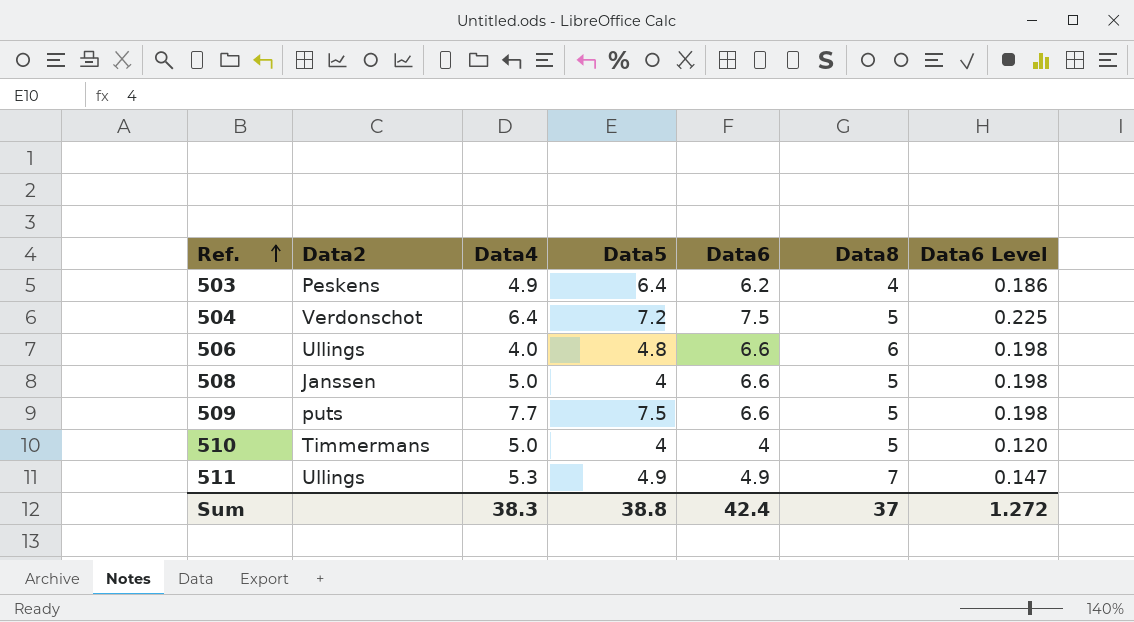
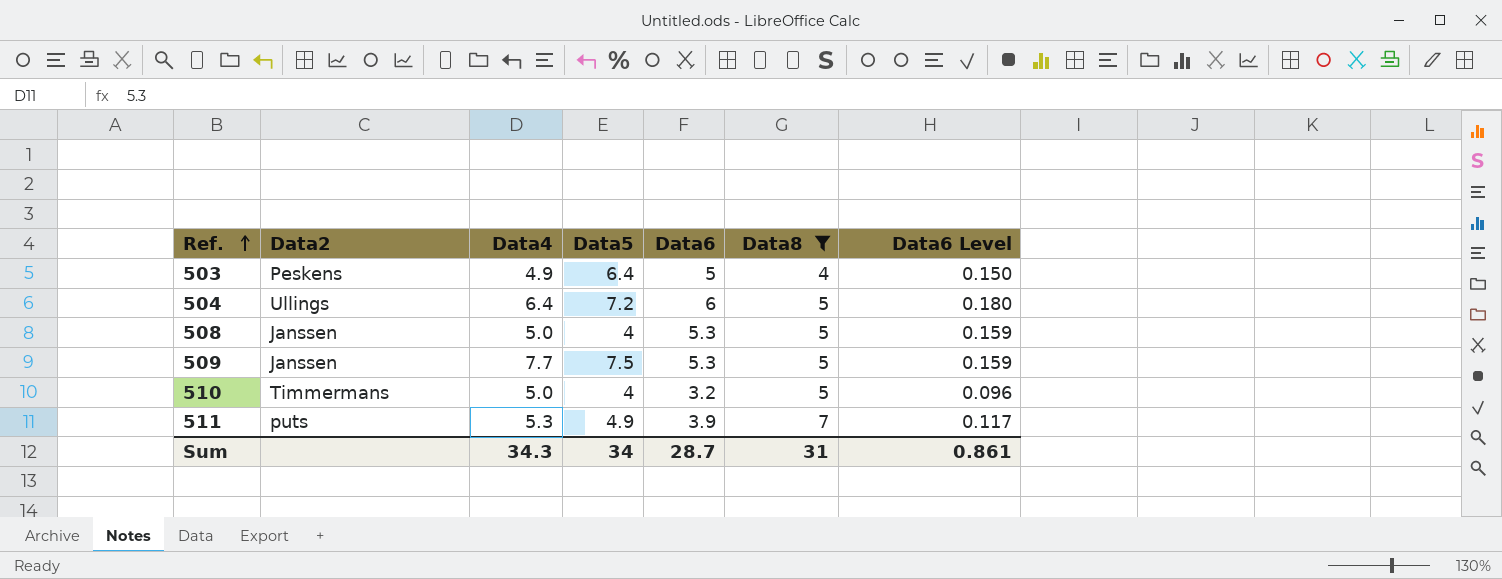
filter: none -> Data8 != 6
503 | Data6: 6.2 -> 5
503 | Data6 Level: 0.186 -> 0.150
504 | Data2: Verdonschot -> Ullings
504 | Data6: 7.5 -> 6
504 | Data6 Level: 0.225 -> 0.180
508 | Data6: 6.6 -> 5.3
508 | Data6 Level: 0.198 -> 0.159
509 | Data2: puts -> Janssen
509 | Data6: 6.6 -> 5.3
509 | Data6 Level: 0.198 -> 0.159
510 | Data6: 4 -> 3.2
510 | Data6 Level: 0.120 -> 0.096
511 | Data2: Ullings -> puts
511 | Data6: 4.9 -> 3.9
511 | Data6 Level: 0.147 -> 0.117
Sum | Data4: 38.3 -> 34.3
Sum | Data5: 38.8 -> 34
Sum | Data6: 42.4 -> 28.7
Sum | Data8: 37 -> 31
Sum | Data6 Level: 1.272 -> 0.861

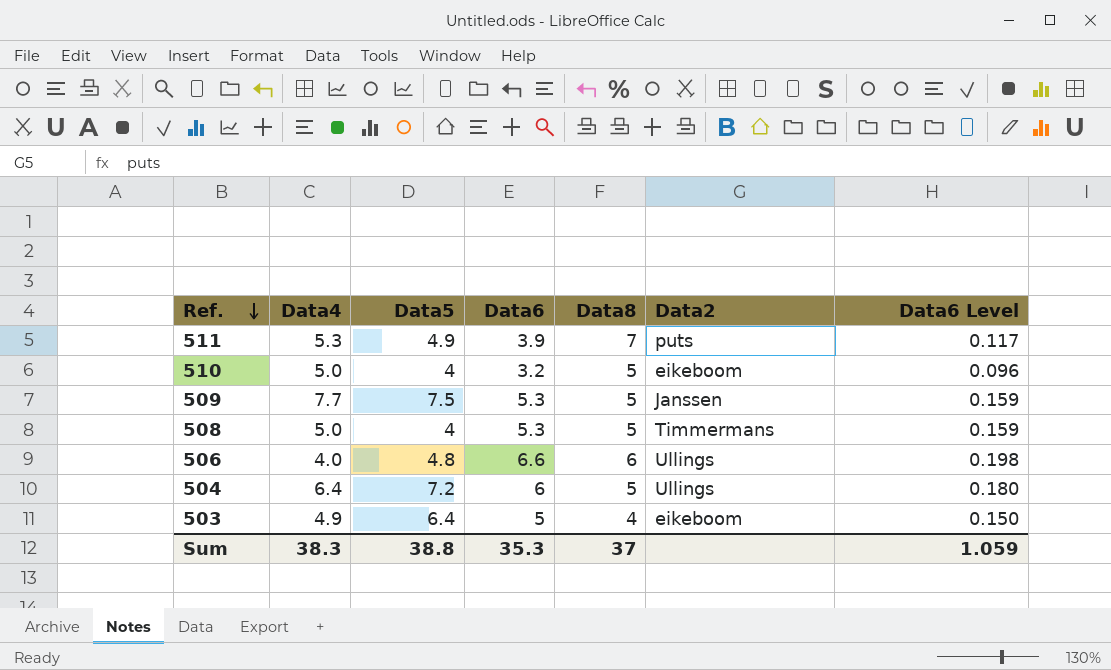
filter: Data8 != 6 -> none
row order: Ref. ascending -> Ref. descending
column Data2 | position: 2 -> 6
510 | Data2: Timmermans -> eikeboom
508 | Data2: Janssen -> Timmermans
503 | Data2: Peskens -> eikeboom
Sum | Data4: 34.3 -> 38.3
Sum | Data5: 34 -> 38.8
Sum | Data6: 28.7 -> 35.3
Sum | Data8: 31 -> 37
Sum | Data6 Level: 0.861 -> 1.059

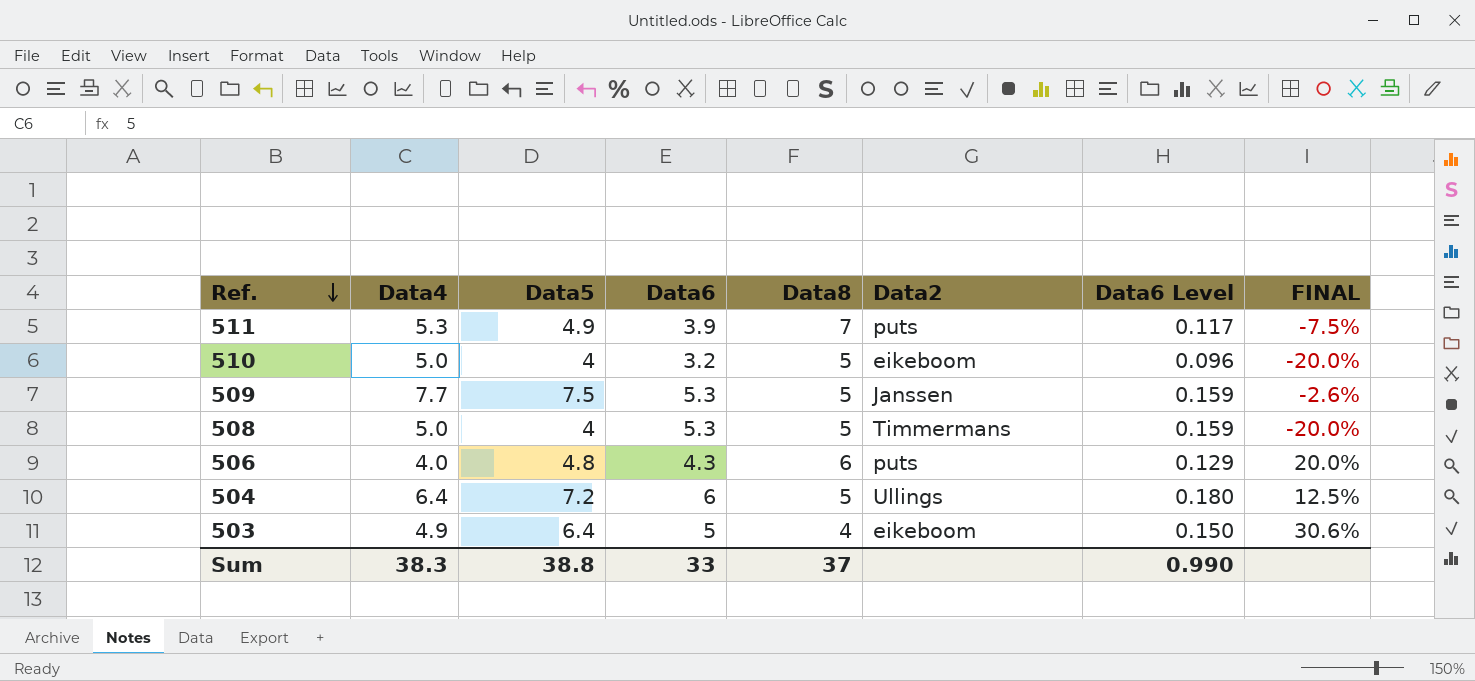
column FINAL | formula: none -> ([Data5] - [Data4]) / [Data4]
506 | Data6: 6.6 -> 4.3
506 | Data2: Ullings -> puts
506 | Data6 Level: 0.198 -> 0.129
Sum | Data6: 35.3 -> 33
Sum | Data6 Level: 1.059 -> 0.990

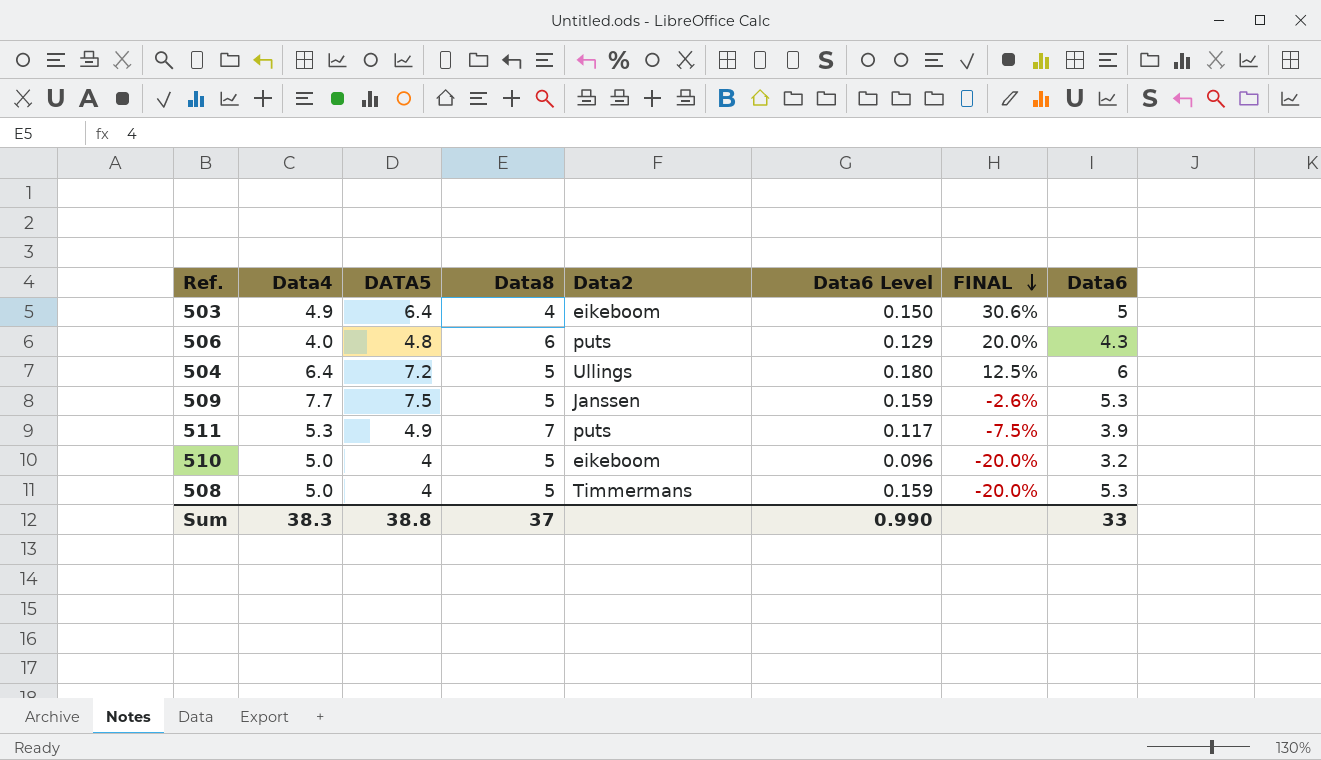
row order: Ref. descending -> FINAL descending
column name: Data5 -> DATA5
column Data6 | position: 4 -> 8

